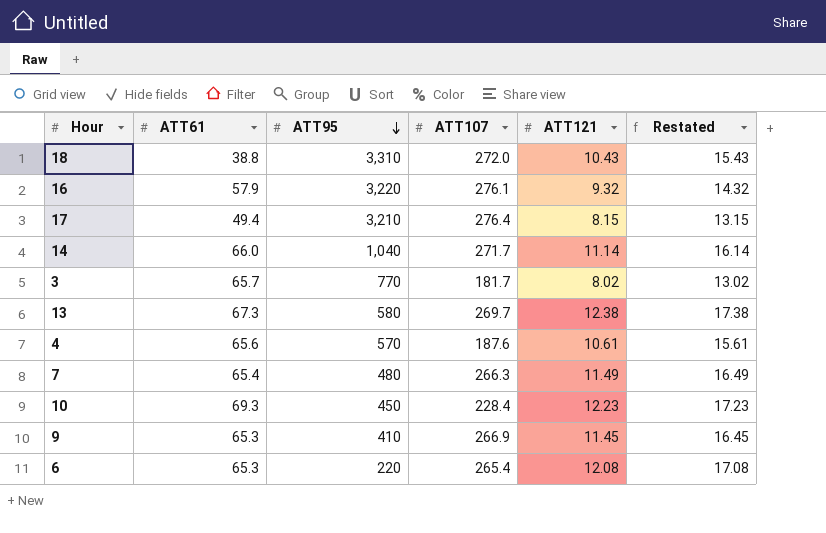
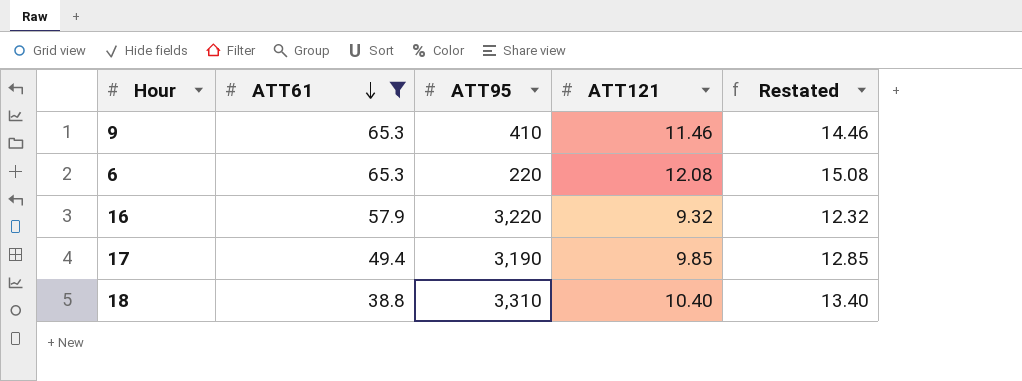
filter: none -> ATT61 <= 65.3
row order: ATT95 descending -> ATT61 descending
column ATT107 | position: 4 -> none
column Restated | formula: [ATT121] + 5 -> [ATT121] + 3
9 | ATT121: 11.45 -> 11.46
17 | ATT95: 3,210 -> 3,190
17 | ATT121: 8.15 -> 9.85
18 | ATT121: 10.43 -> 10.40

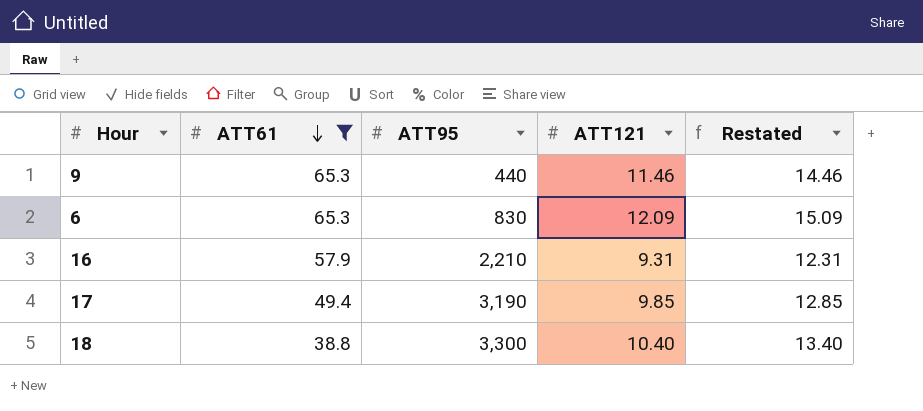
9 | ATT95: 410 -> 440
6 | ATT95: 220 -> 830
6 | ATT121: 12.08 -> 12.09
6 | Restated: 15.08 -> 15.09
16 | ATT95: 3,220 -> 2,210
16 | ATT121: 9.32 -> 9.31
16 | Restated: 12.32 -> 12.31
18 | ATT95: 3,310 -> 3,300

